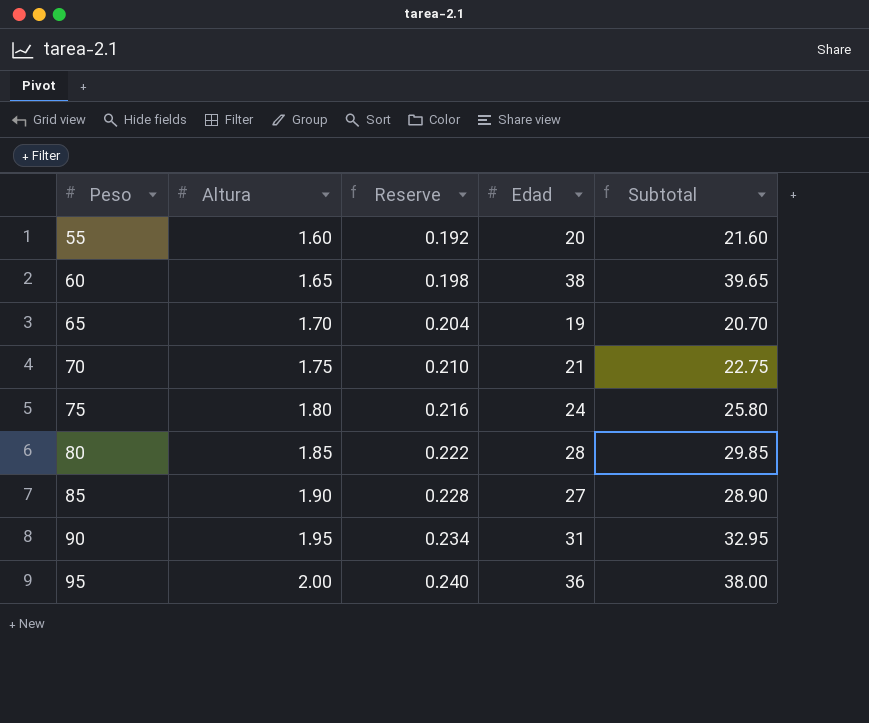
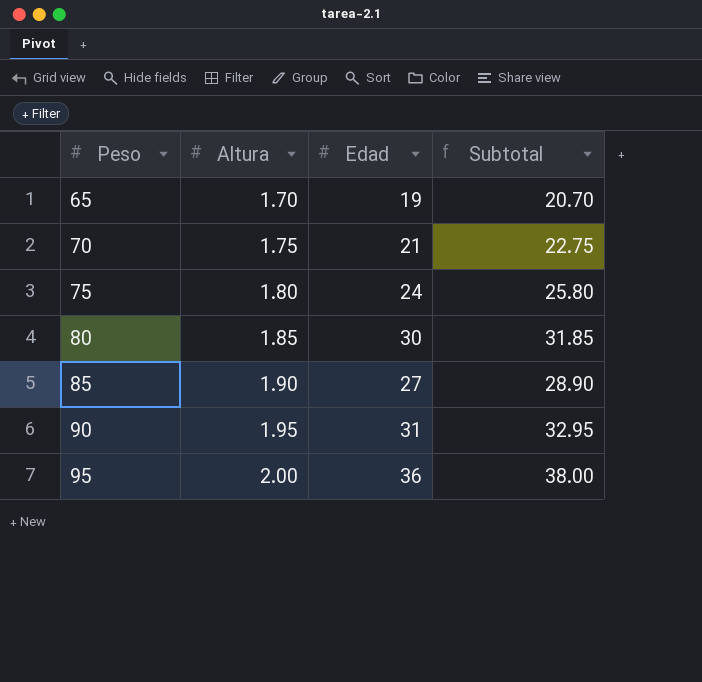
column Reserve | formula: [Altura] * 0.12 -> none
row 55: 1.60 | 0.192 | 20 | 21.60 -> none
row 60: 1.65 | 0.198 | 38 | 39.65 -> none
80 | Edad: 28 -> 30
80 | Subtotal: 29.85 -> 31.85

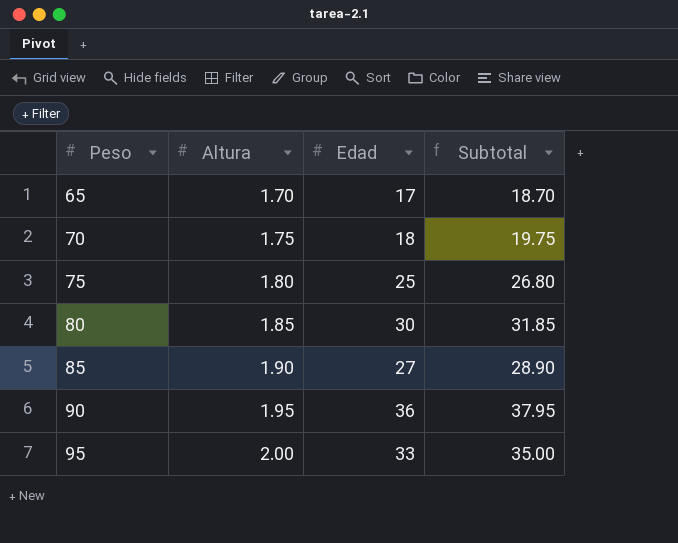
65 | Edad: 19 -> 17
65 | Subtotal: 20.70 -> 18.70
70 | Edad: 21 -> 18
70 | Subtotal: 22.75 -> 19.75
75 | Edad: 24 -> 25
75 | Subtotal: 25.80 -> 26.80
90 | Edad: 31 -> 36
90 | Subtotal: 32.95 -> 37.95
95 | Edad: 36 -> 33
95 | Subtotal: 38.00 -> 35.00

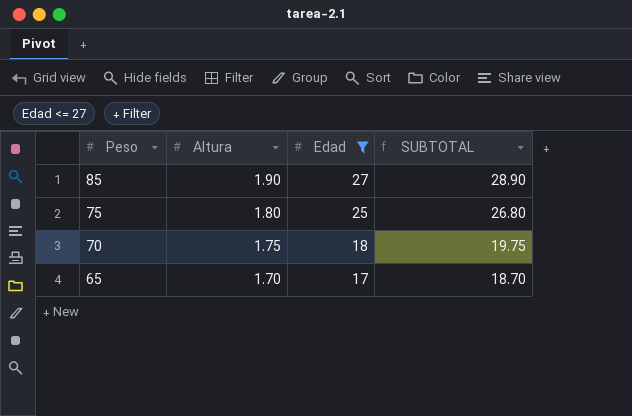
filter: none -> Edad <= 27
row order: Peso ascending -> Peso descending
column name: Subtotal -> SUBTOTAL

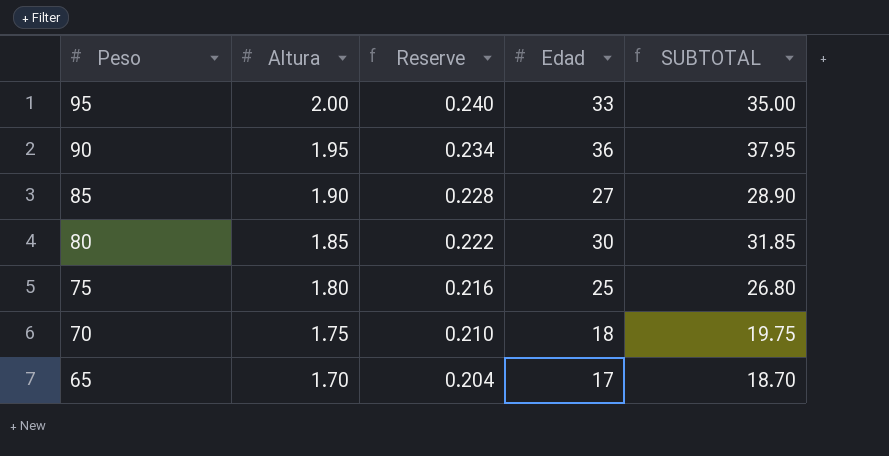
filter: Edad <= 27 -> none
column Reserve | formula: none -> [Altura] * 0.12

